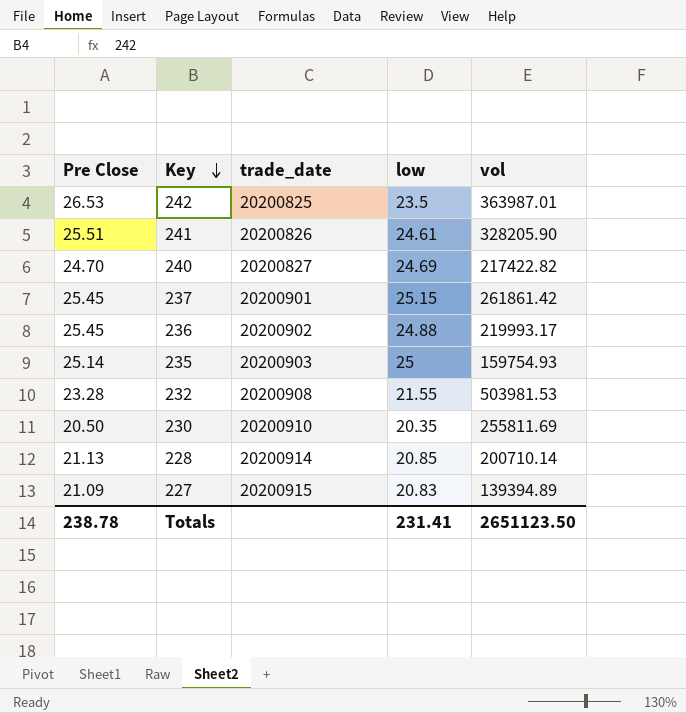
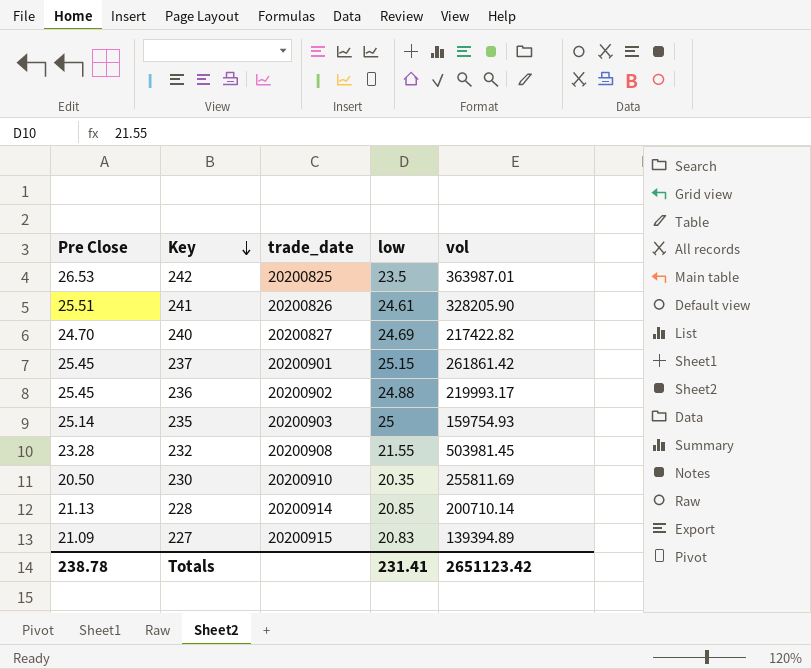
232 | vol: 503981.53 -> 503981.45
Totals | vol: 2651123.50 -> 2651123.42

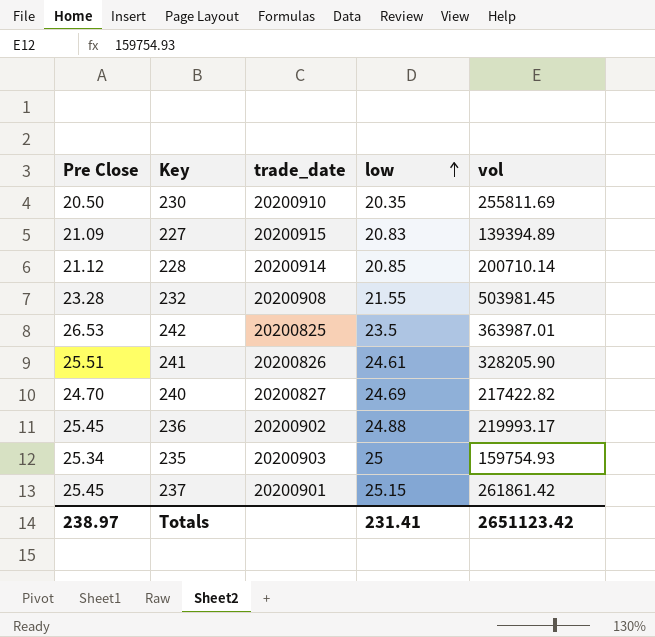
row order: Key descending -> low ascending
228 | Pre Close: 21.13 -> 21.12
235 | Pre Close: 25.14 -> 25.34
Totals | Pre Close: 238.78 -> 238.97

